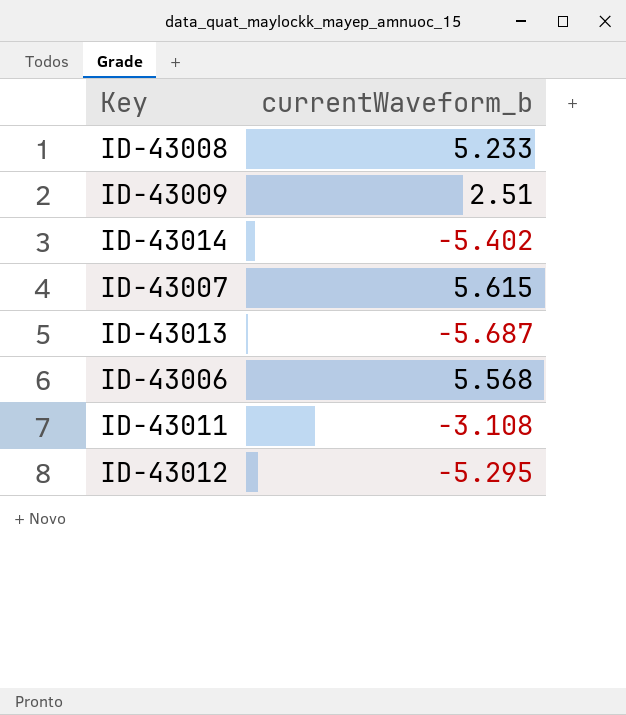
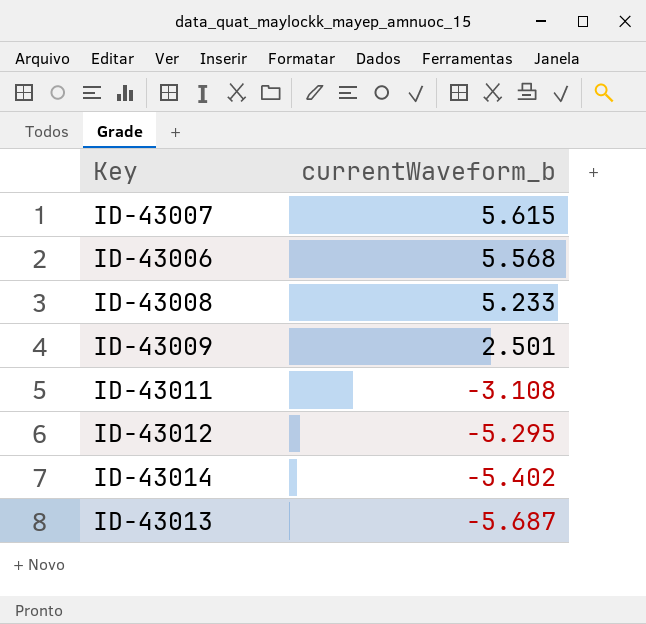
row order: none -> currentWaveform_b descending
ID-43009 | currentWaveform_b: 2.51 -> 2.501

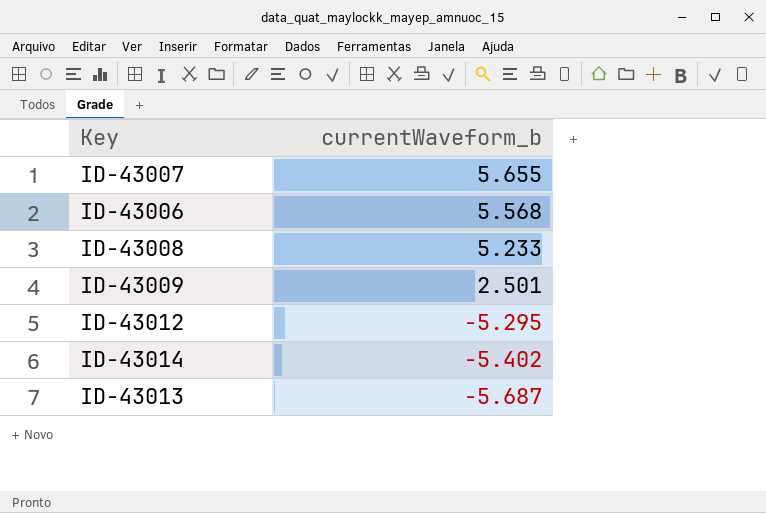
row ID-43011: -3.108 -> none
ID-43007 | currentWaveform_b: 5.615 -> 5.655

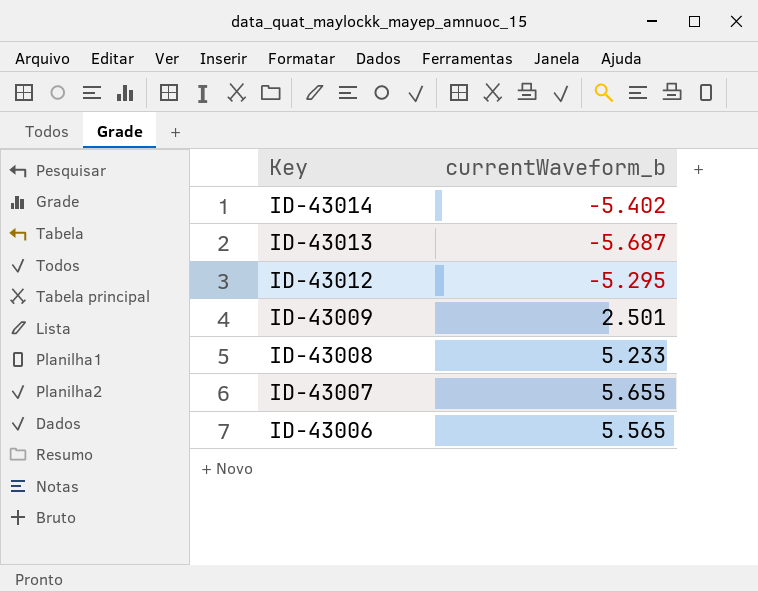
row order: currentWaveform_b descending -> Key descending
ID-43006 | currentWaveform_b: 5.568 -> 5.565

